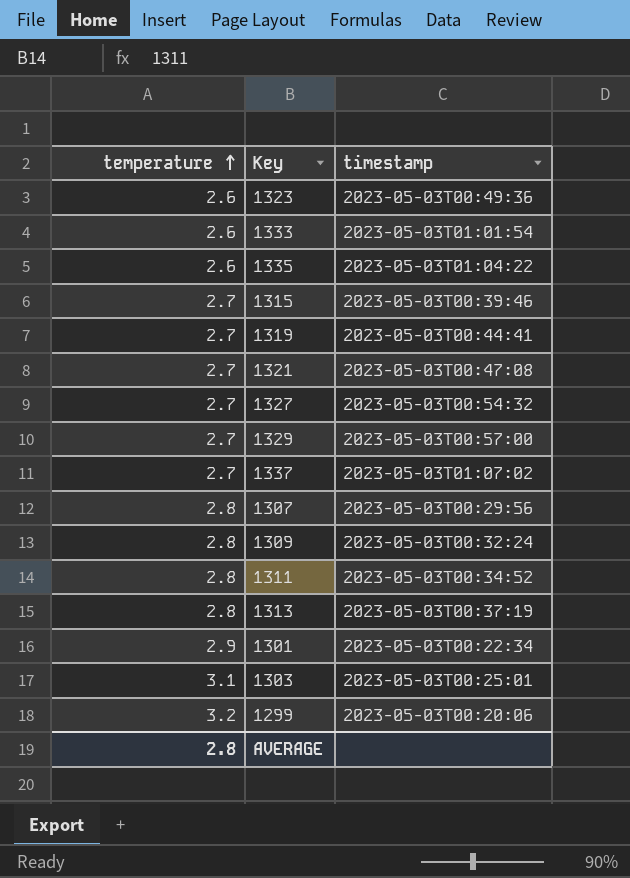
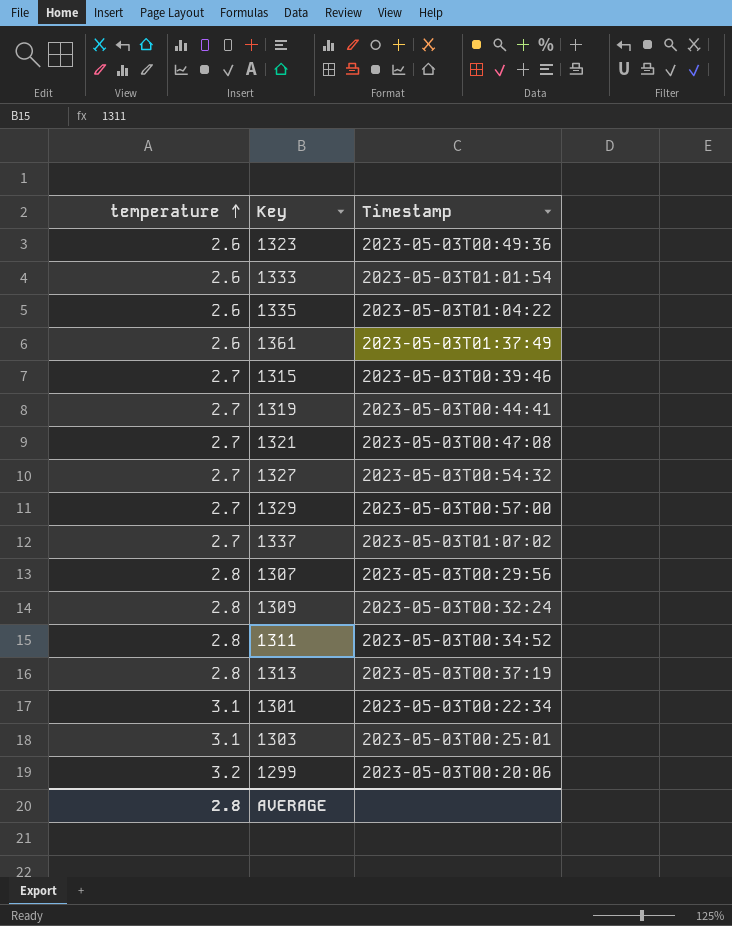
column name: timestamp -> Timestamp
row 1361: none -> 2.6 | 2023-05-03T01:37:49
1301 | temperature: 2.9 -> 3.1

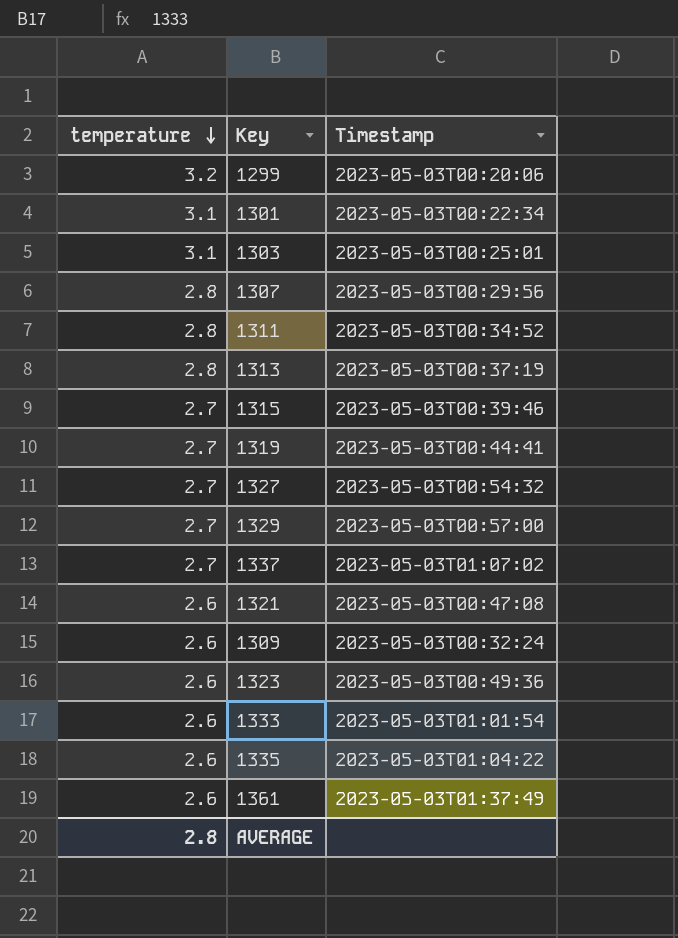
row order: temperature ascending -> temperature descending
1321 | temperature: 2.7 -> 2.6
1309 | temperature: 2.8 -> 2.6

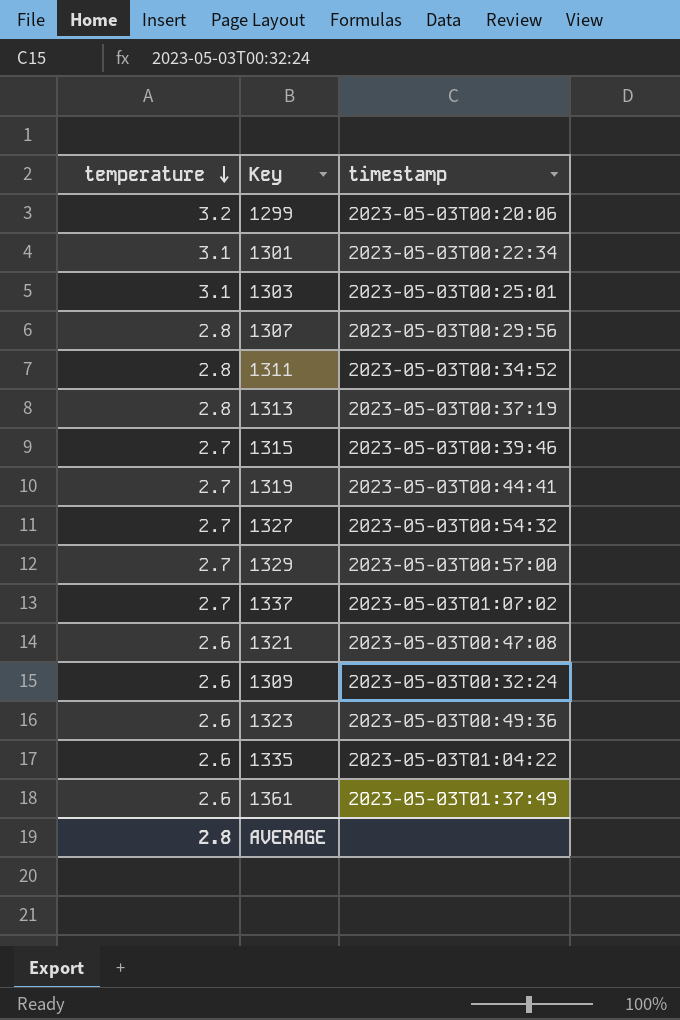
column name: Timestamp -> timestamp
row 1333: 2.6 | 2023-05-03T01:01:54 -> none

